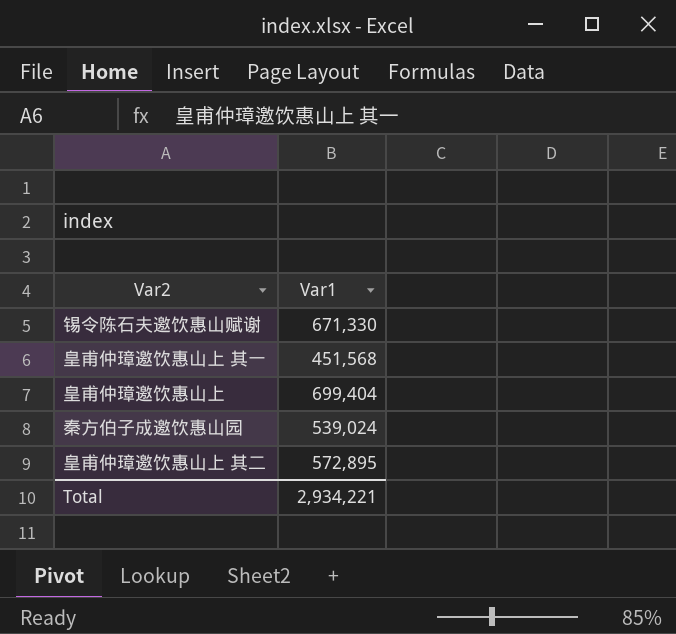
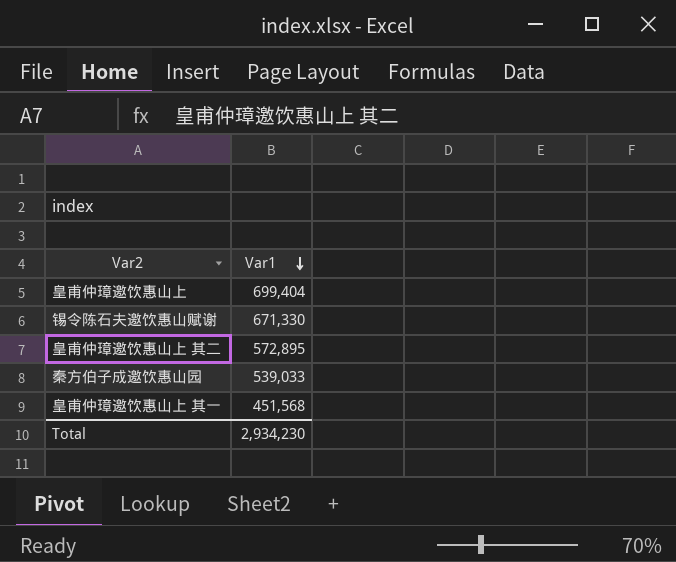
row order: none -> Var1 descending
秦方伯子成邀饮惠山园 | Var1: 539,024 -> 539,033
Total | Var1: 2,934,221 -> 2,934,230

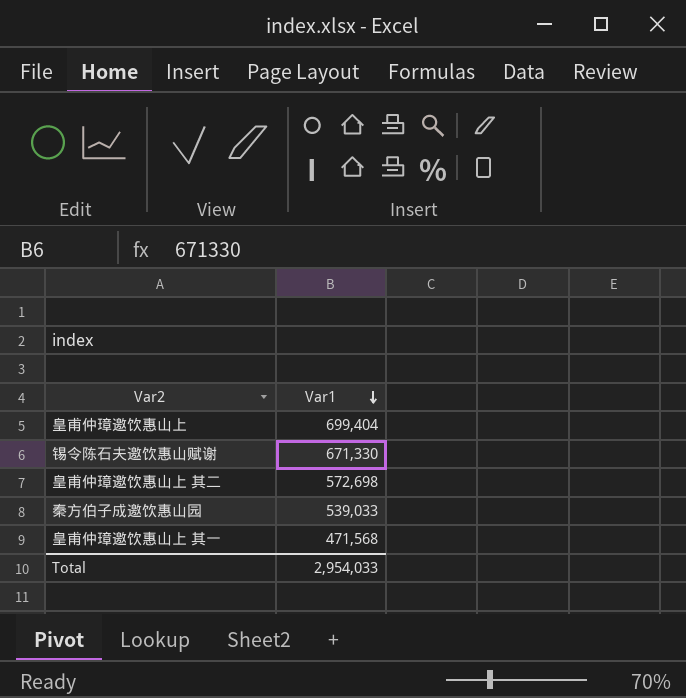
皇甫仲璋邀饮惠山上 其二 | Var1: 572,895 -> 572,698
皇甫仲璋邀饮惠山上 其一 | Var1: 451,568 -> 471,568
Total | Var1: 2,934,230 -> 2,954,033

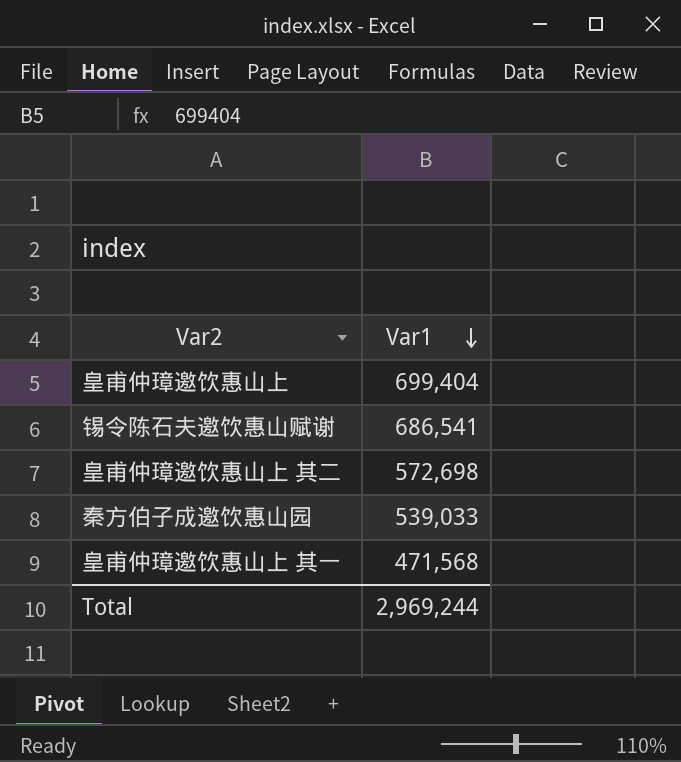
锡令陈石夫邀饮惠山赋谢 | Var1: 671,330 -> 686,541
Total | Var1: 2,954,033 -> 2,969,244

